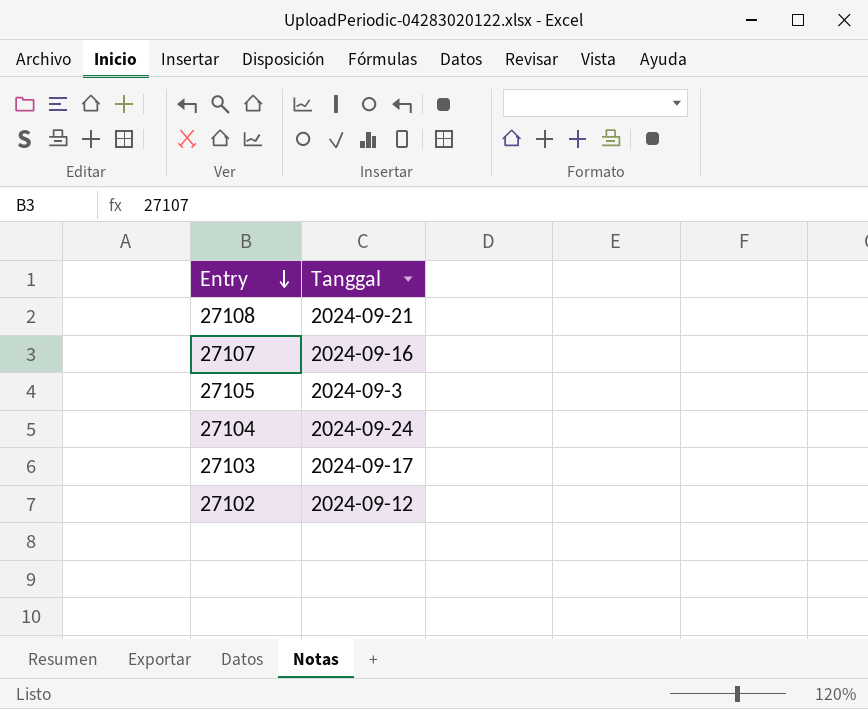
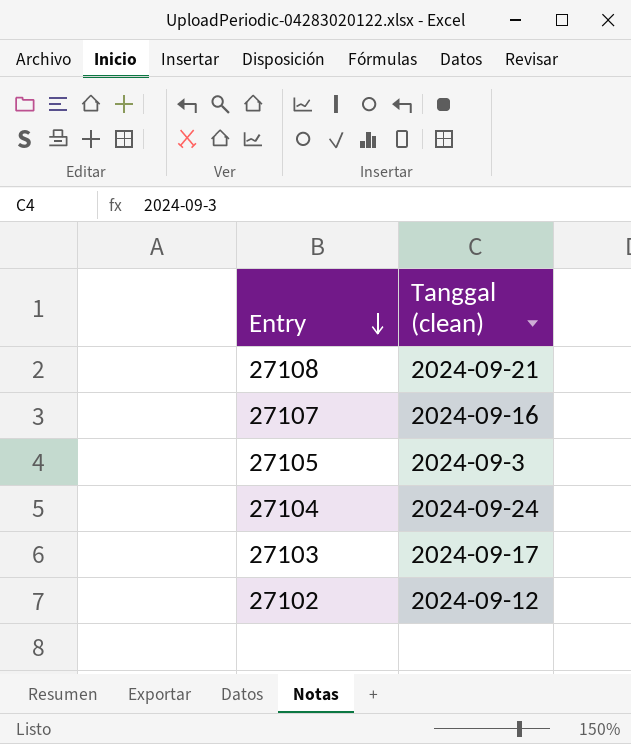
column name: Tanggal -> Tanggal (clean)

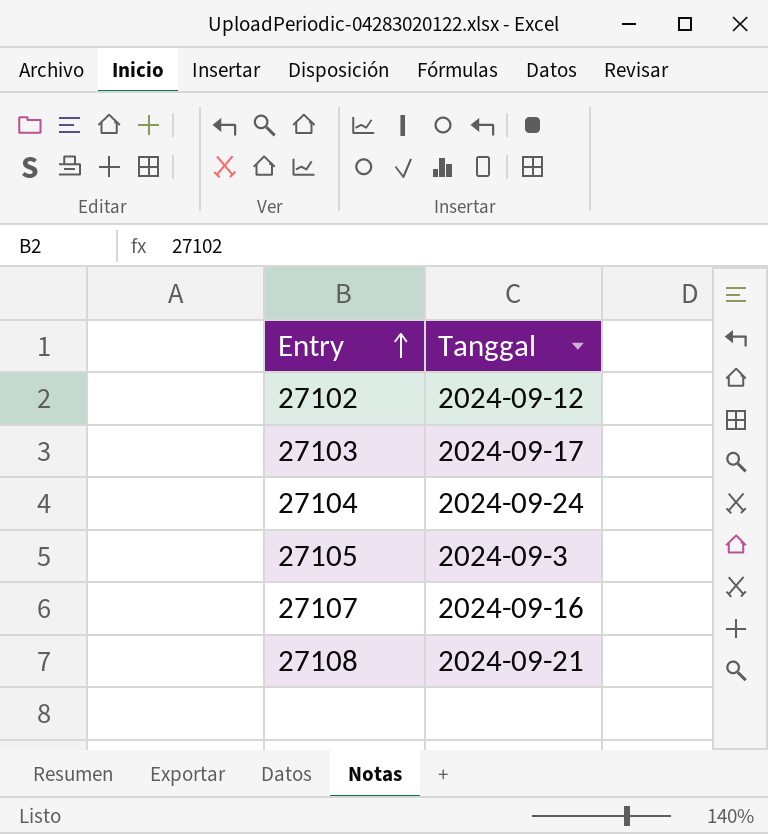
row order: Entry descending -> Entry ascending
column name: Tanggal (clean) -> Tanggal

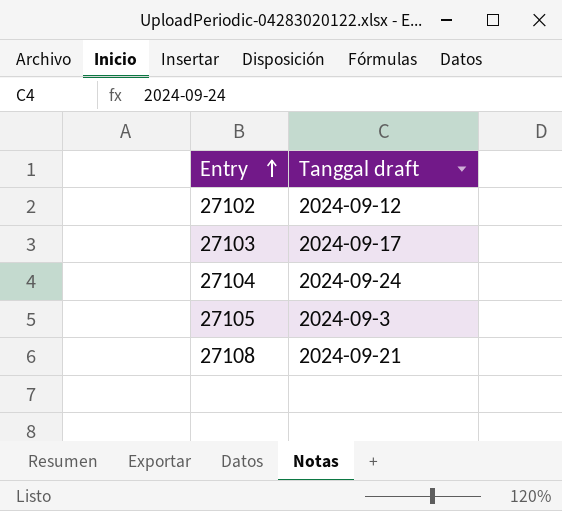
column name: Tanggal -> Tanggal draft
row 27107: 2024-09-16 -> none

